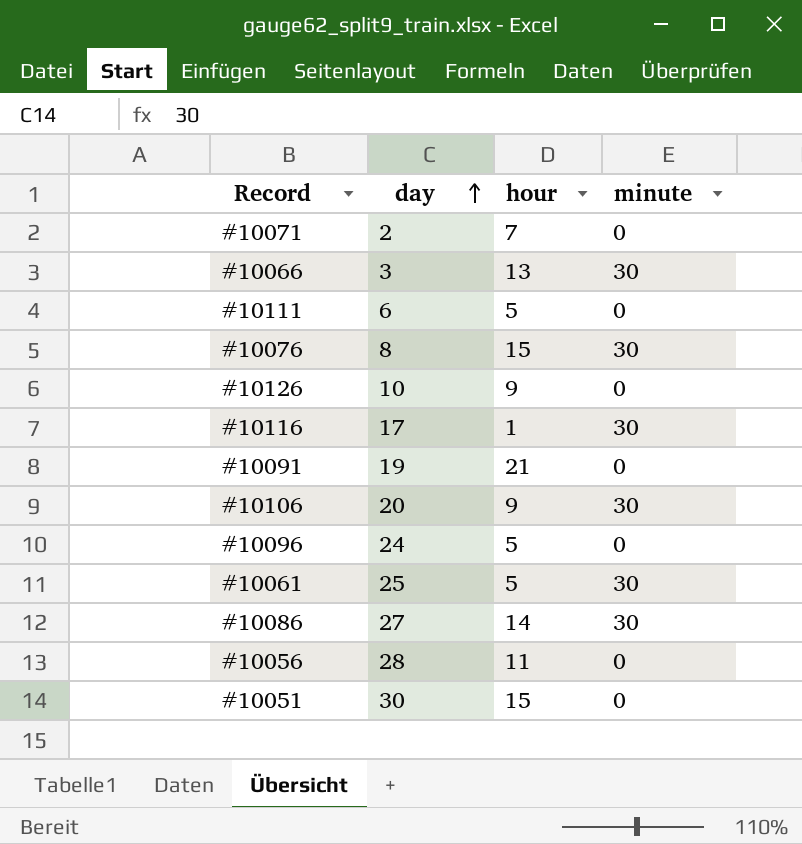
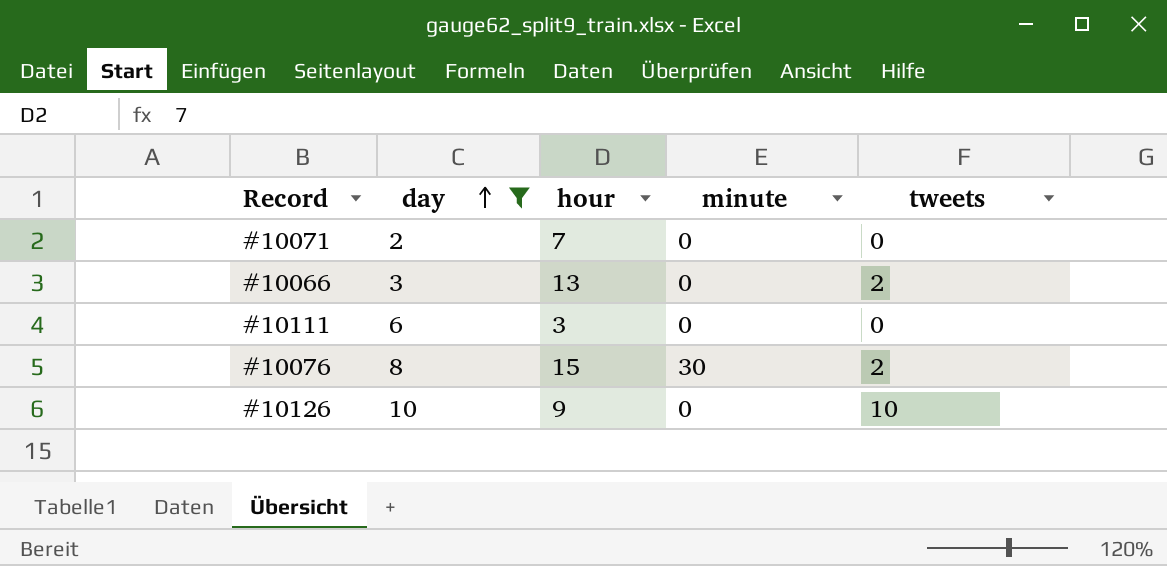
filter: none -> day <= 10
column tweets | position: none -> 5
#10066 | minute: 30 -> 0
#10111 | hour: 5 -> 3

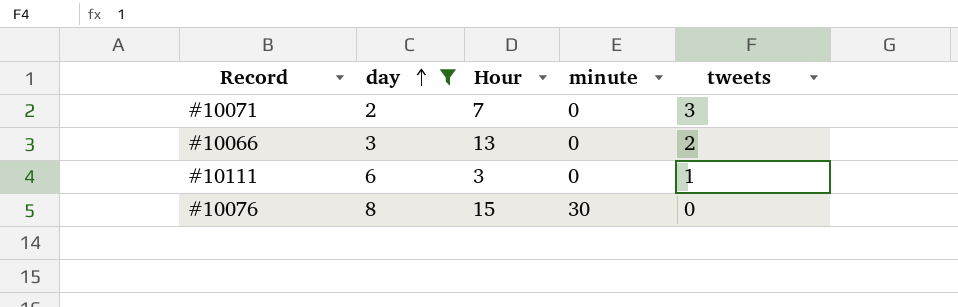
column name: hour -> Hour
row #10126: 10 | 9 | 0 | 10 -> none
#10071 | tweets: 0 -> 3
#10111 | tweets: 0 -> 1
#10076 | tweets: 2 -> 0

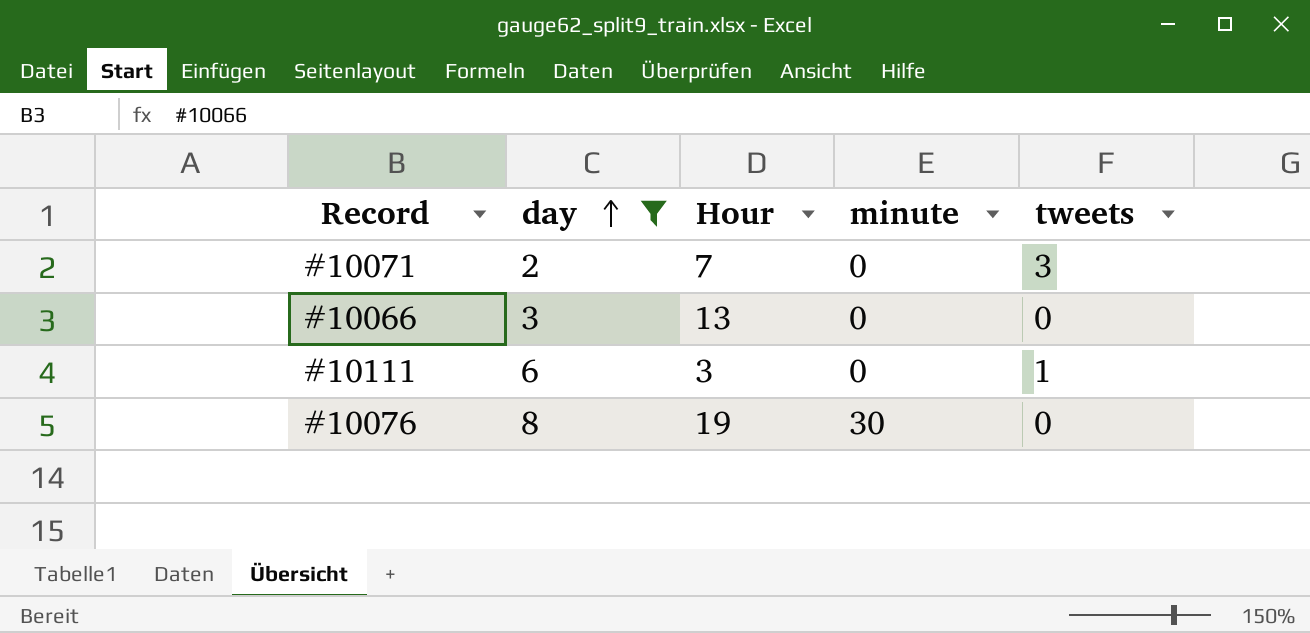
#10066 | tweets: 2 -> 0
#10076 | Hour: 15 -> 19

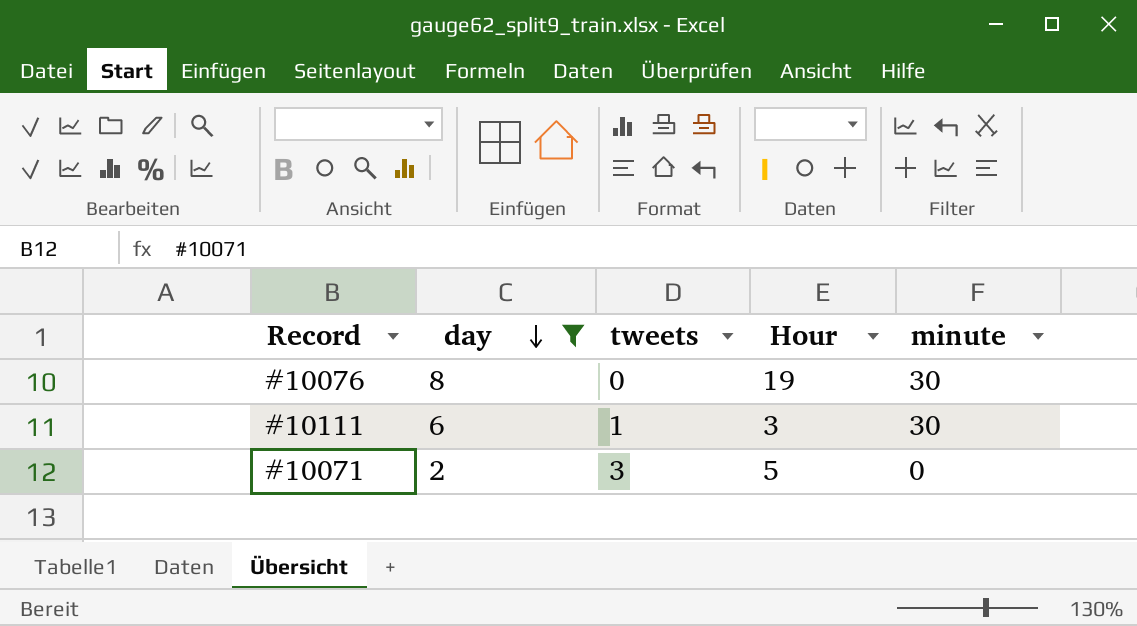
row order: day ascending -> day descending
column tweets | position: 5 -> 3
row #10066: 3 | 13 | 0 | 0 -> none
#10111 | minute: 0 -> 30
#10071 | Hour: 7 -> 5

